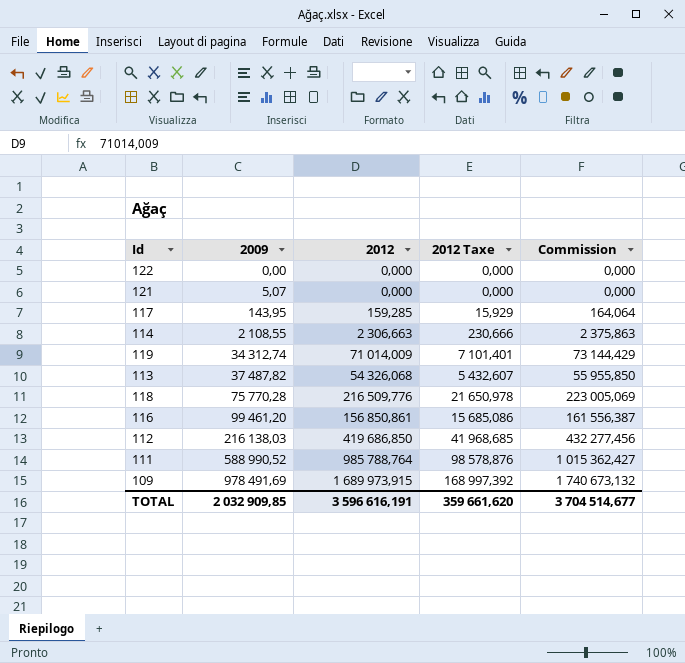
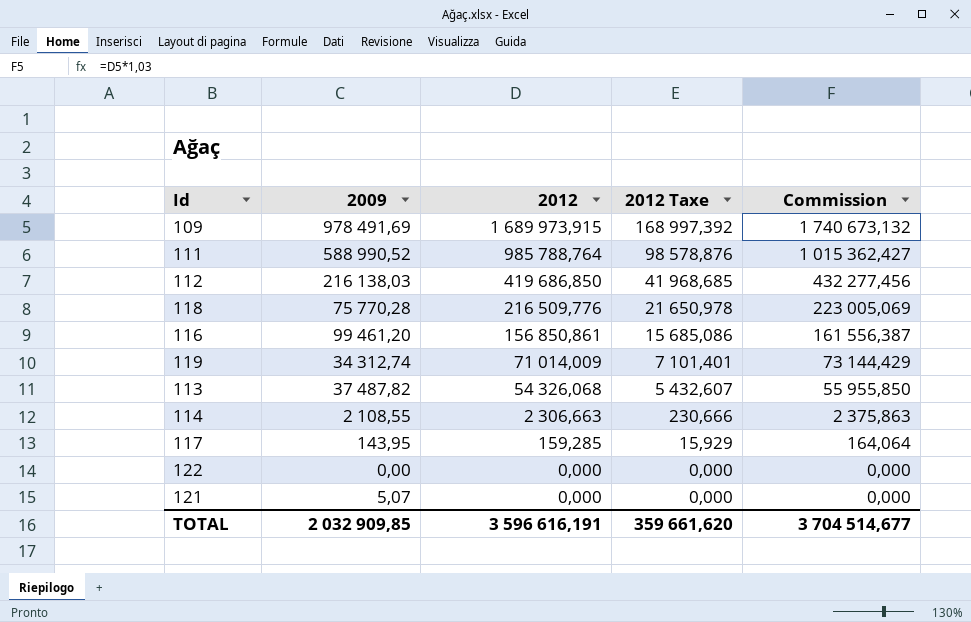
row order: 2009 ascending -> 2012 descending

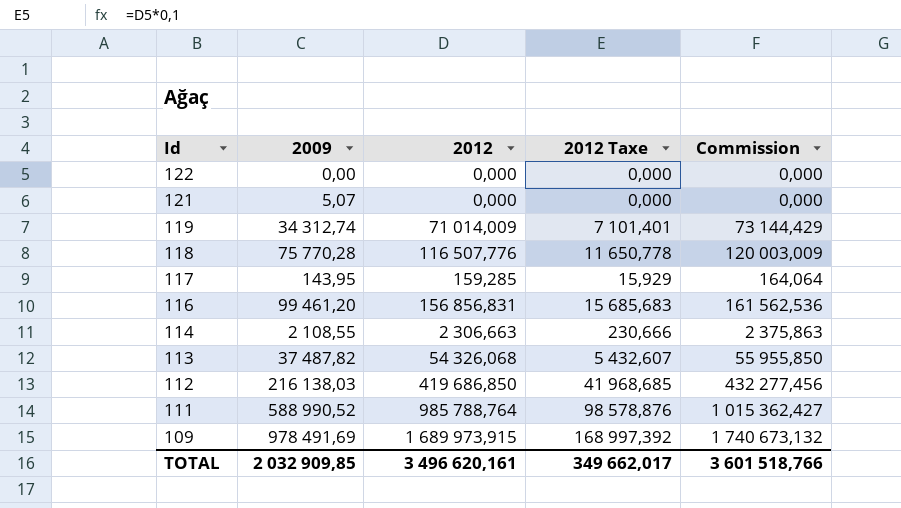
row order: 2012 descending -> Id descending
118 | 2012: 216 509,776 -> 116 507,776
118 | 2012 Taxe: 21 650,978 -> 11 650,778
118 | Commission: 223 005,069 -> 120 003,009
116 | 2012: 156 850,861 -> 156 856,831
116 | 2012 Taxe: 15 685,086 -> 15 685,683
116 | Commission: 161 556,387 -> 161 562,536
TOTAL | 2012: 3 596 616,191 -> 3 496 620,161
TOTAL | 2012 Taxe: 359 661,620 -> 349 662,017
TOTAL | Commission: 3 704 514,677 -> 3 601 518,766

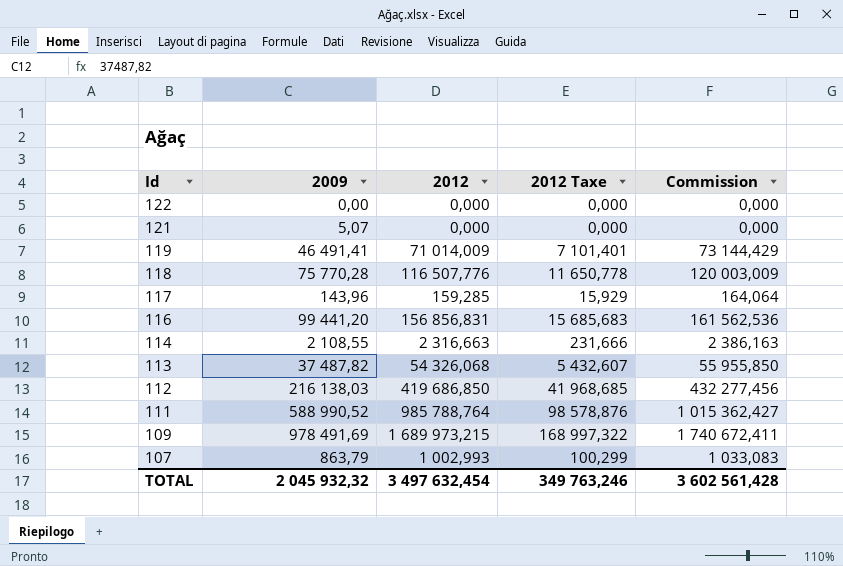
119 | 2009: 34 312,74 -> 46 491,41
117 | 2009: 143,95 -> 143,96
116 | 2009: 99 461,20 -> 99 441,20
114 | 2012: 2 306,663 -> 2 316,663
114 | 2012 Taxe: 230,666 -> 231,666
114 | Commission: 2 375,863 -> 2 386,163
109 | 2012: 1 689 973,915 -> 1 689 973,215
109 | 2012 Taxe: 168 997,392 -> 168 997,322
109 | Commission: 1 740 673,132 -> 1 740 672,411
row 107: none -> 863,79 | 1 002,993 | 100,299 | 1 033,083
TOTAL | 2009: 2 032 909,85 -> 2 045 932,32
TOTAL | 2012: 3 496 620,161 -> 3 497 632,454
TOTAL | 2012 Taxe: 349 662,017 -> 349 763,246
TOTAL | Commission: 3 601 518,766 -> 3 602 561,428

